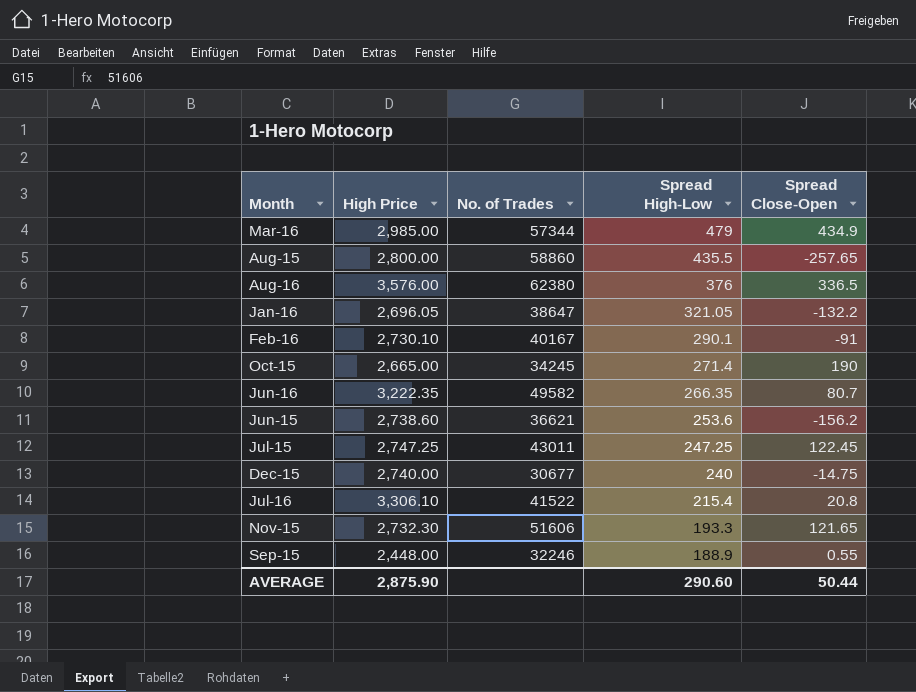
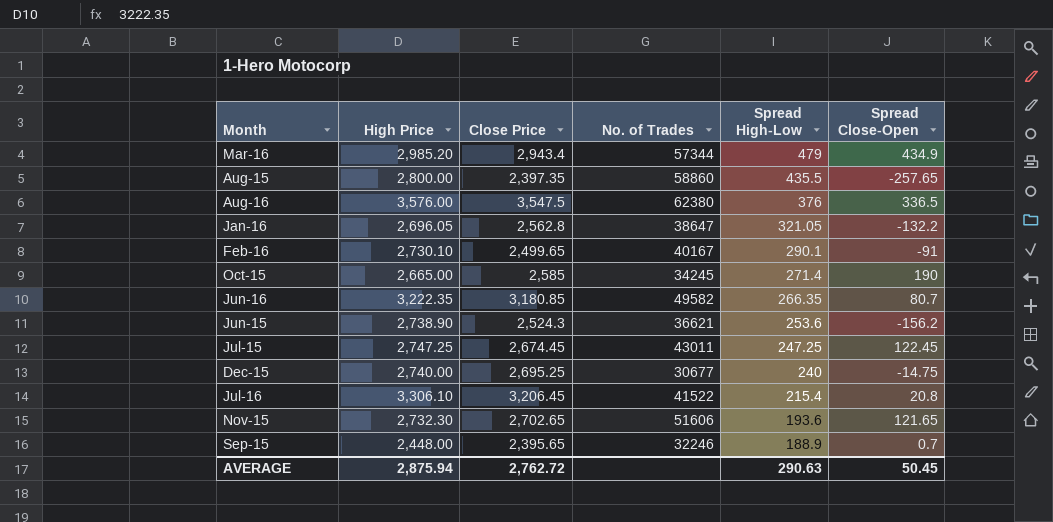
column Close Price | position: none -> 3
Mar-16 | High Price: 2,985.00 -> 2,985.20
Jun-15 | High Price: 2,738.60 -> 2,738.90
Nov-15 | Spread High-Low: 193.3 -> 193.6
Sep-15 | Spread Close-Open: 0.55 -> 0.7
AVERAGE | High Price: 2,875.90 -> 2,875.94
AVERAGE | Spread High-Low: 290.60 -> 290.63
AVERAGE | Spread Close-Open: 50.44 -> 50.45

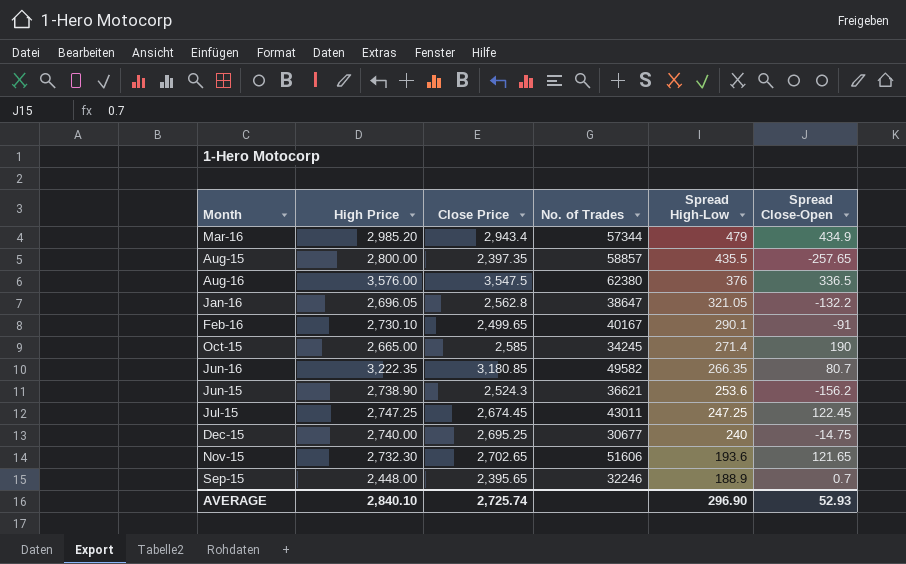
row Jul-16: 3,306.10 | 3,206.45 | 41522 | 215.4 | 20.8 -> none
Aug-15 | No. of Trades: 58860 -> 58857
AVERAGE | High Price: 2,875.94 -> 2,840.10
AVERAGE | Close Price: 2,762.72 -> 2,725.74
AVERAGE | Spread High-Low: 290.63 -> 296.90
AVERAGE | Spread Close-Open: 50.45 -> 52.93

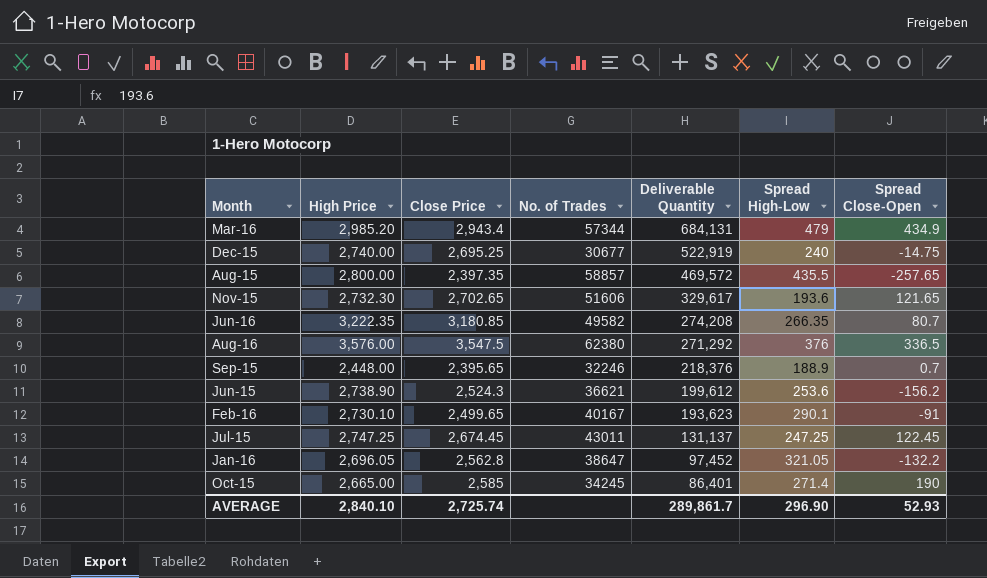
row order: Spread High-Low descending -> Deliverable Quantity descending
column Deliverable Quantity | position: none -> 5

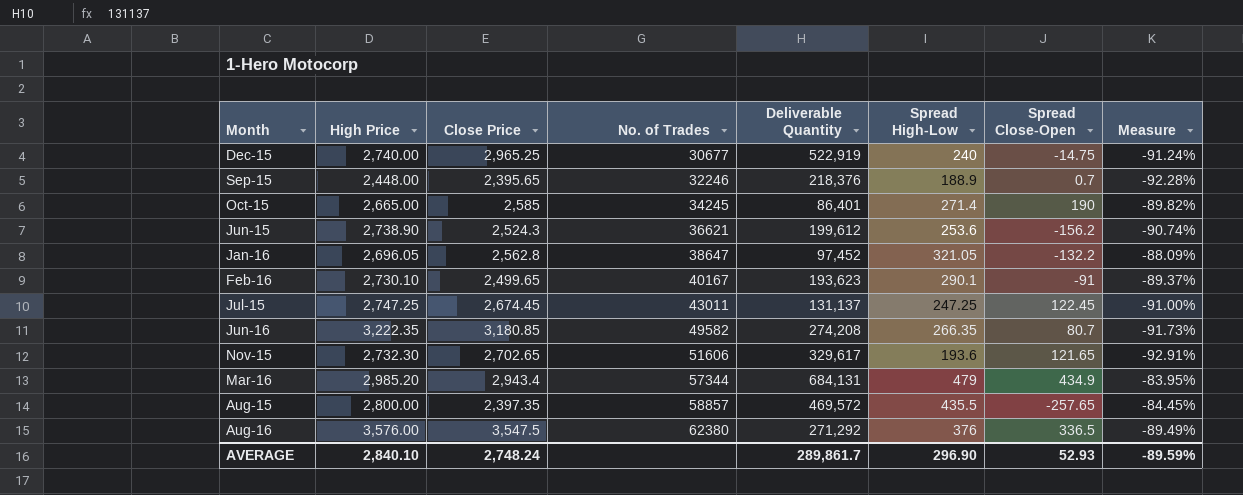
row order: Deliverable Quantity descending -> No. of Trades ascending
column Measure | formula: none -> ([Spread High-Low] - [High Price]) / [High Price]
Dec-15 | Close Price: 2,695.25 -> 2,965.25
AVERAGE | Close Price: 2,725.74 -> 2,748.24

